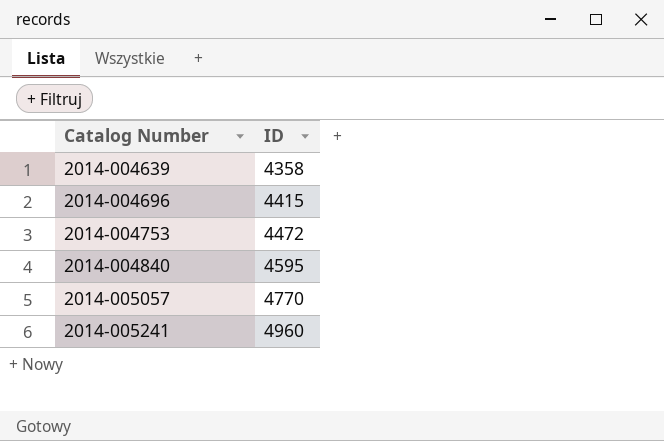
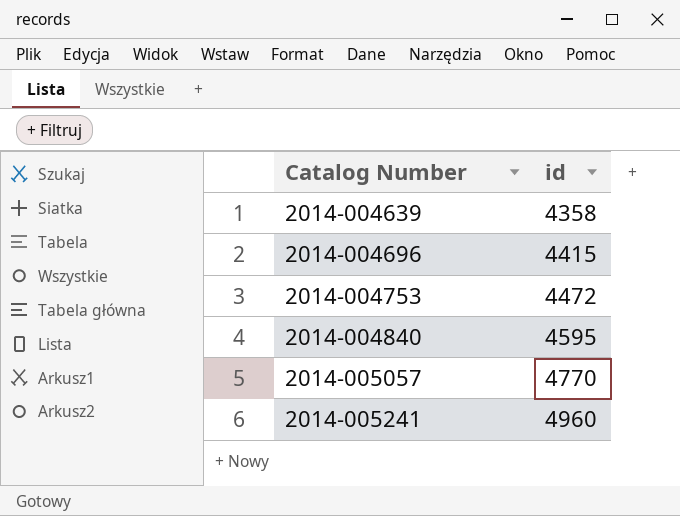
column name: ID -> id

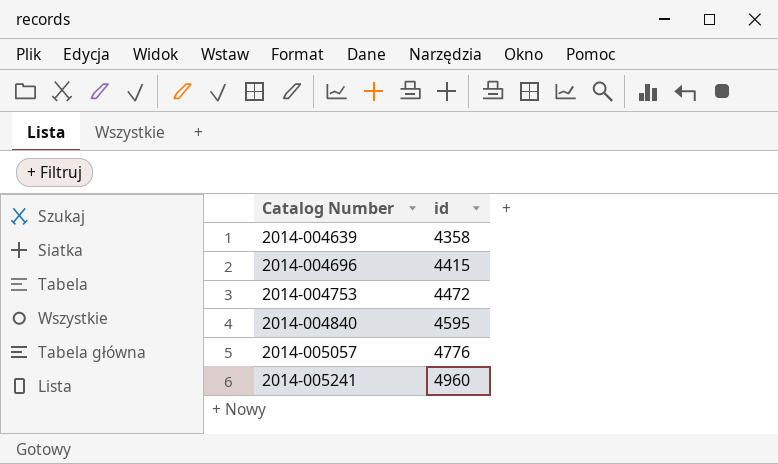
2014-005057 | id: 4770 -> 4776

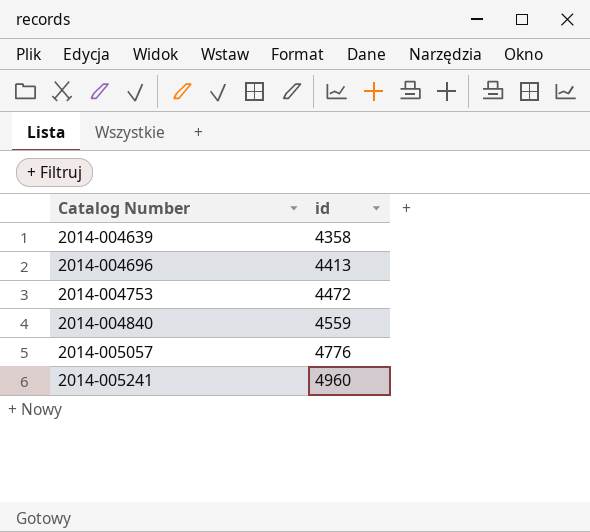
2014-004696 | id: 4415 -> 4413
2014-004840 | id: 4595 -> 4559

